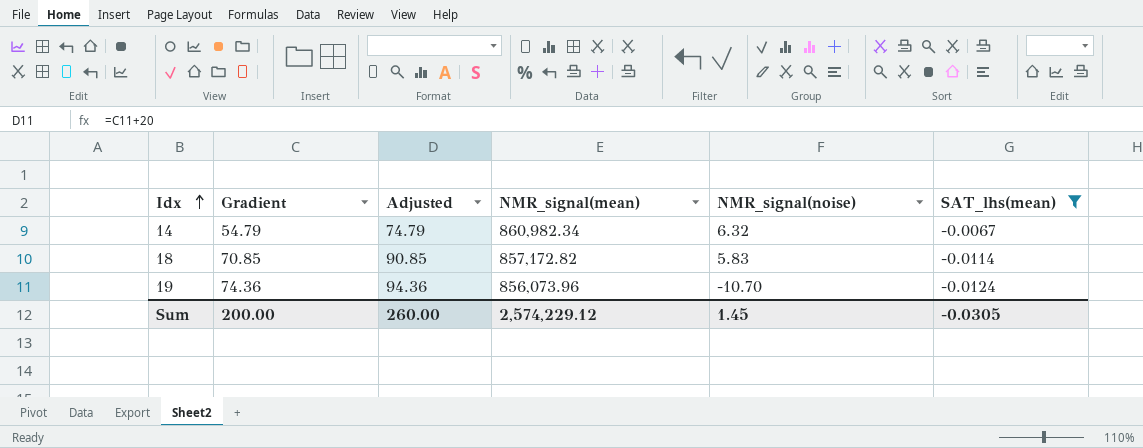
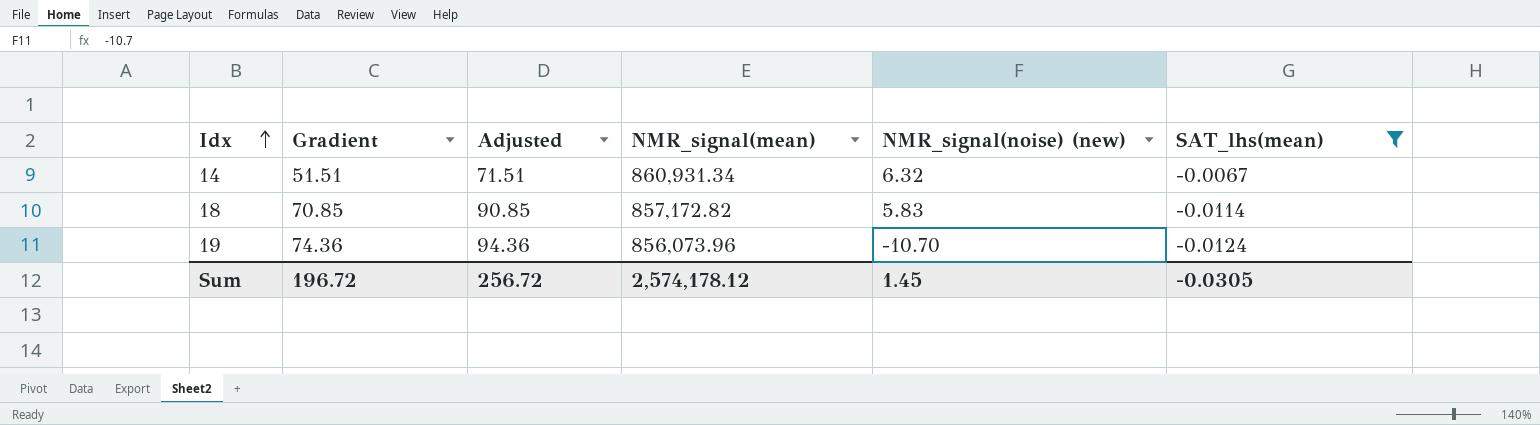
column name: NMR_signal(noise) -> NMR_signal(noise) (new)
14 | Gradient: 54.79 -> 51.51
14 | Adjusted: 74.79 -> 71.51
14 | NMR_signal(mean): 860,982.34 -> 860,931.34
Sum | Gradient: 200.00 -> 196.72
Sum | Adjusted: 260.00 -> 256.72
Sum | NMR_signal(mean): 2,574,229.12 -> 2,574,178.12

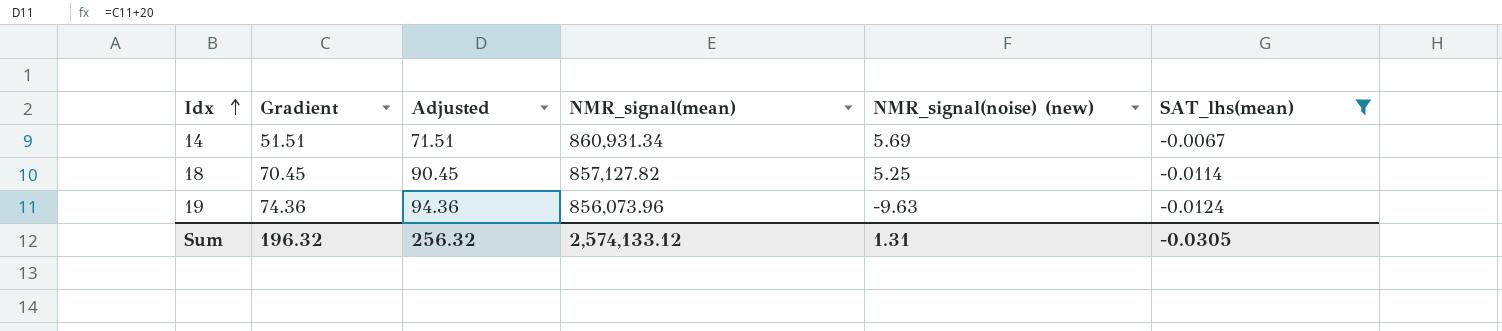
14 | NMR_signal(noise) (new): 6.32 -> 5.69
18 | Gradient: 70.85 -> 70.45
18 | Adjusted: 90.85 -> 90.45
18 | NMR_signal(mean): 857,172.82 -> 857,127.82
18 | NMR_signal(noise) (new): 5.83 -> 5.25
19 | NMR_signal(noise) (new): -10.70 -> -9.63
Sum | Gradient: 196.72 -> 196.32
Sum | Adjusted: 256.72 -> 256.32
Sum | NMR_signal(mean): 2,574,178.12 -> 2,574,133.12
Sum | NMR_signal(noise) (new): 1.45 -> 1.31

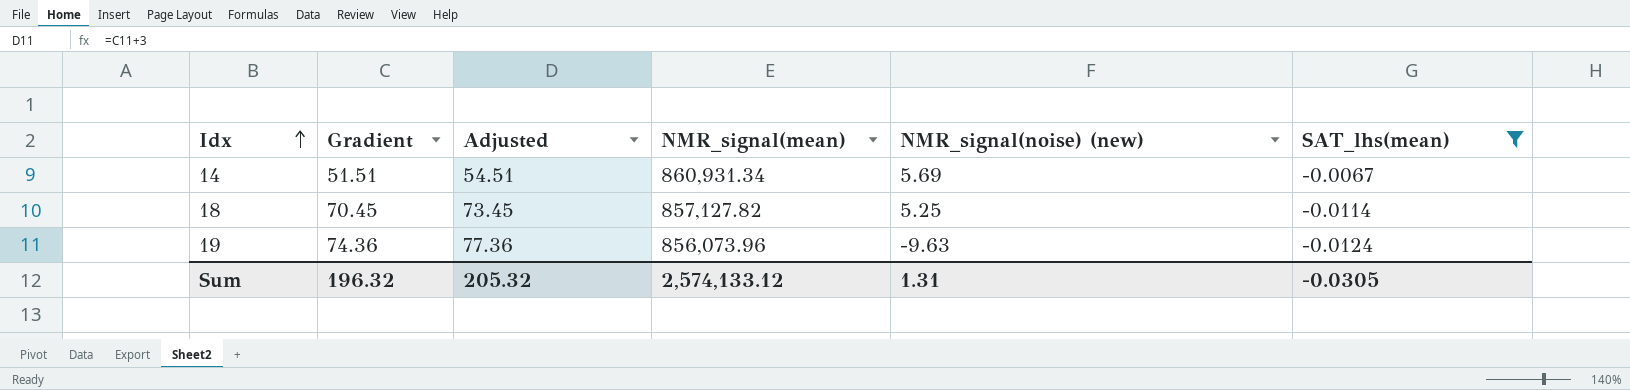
column Adjusted | formula: [Gradient] + 20 -> [Gradient] + 3
Sum | Adjusted: 256.32 -> 205.32

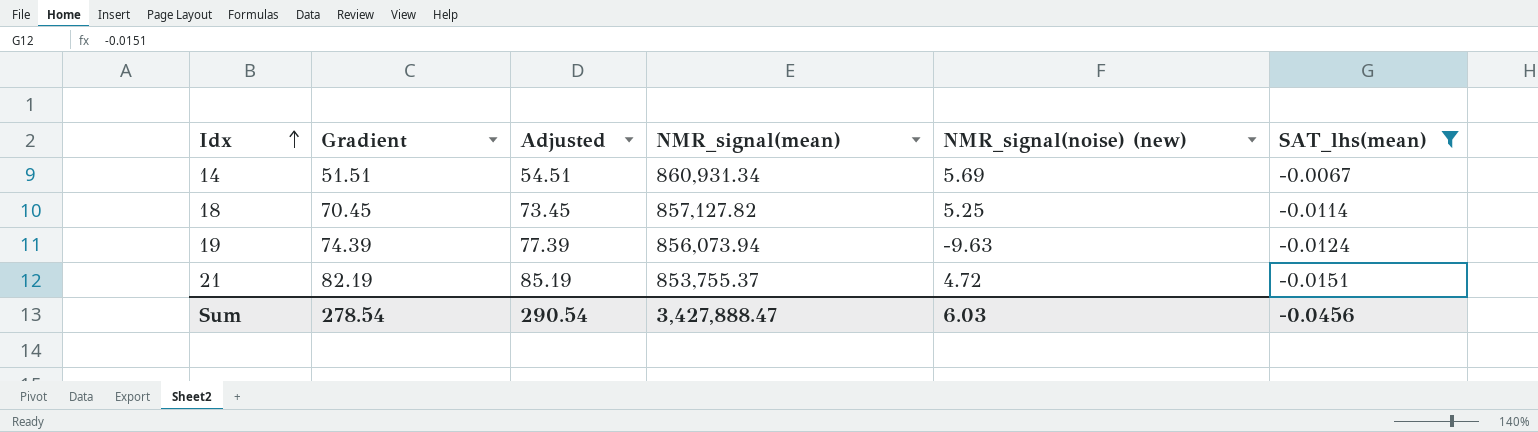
19 | Gradient: 74.36 -> 74.39
19 | Adjusted: 77.36 -> 77.39
19 | NMR_signal(mean): 856,073.96 -> 856,073.94
row 21: none -> 82.19 | 85.19 | 853,755.37 | 4.72 | -0.0151
Sum | Gradient: 196.32 -> 278.54
Sum | Adjusted: 205.32 -> 290.54
Sum | NMR_signal(mean): 2,574,133.12 -> 3,427,888.47
Sum | NMR_signal(noise) (new): 1.31 -> 6.03
Sum | SAT_lhs(mean): -0.0305 -> -0.0456

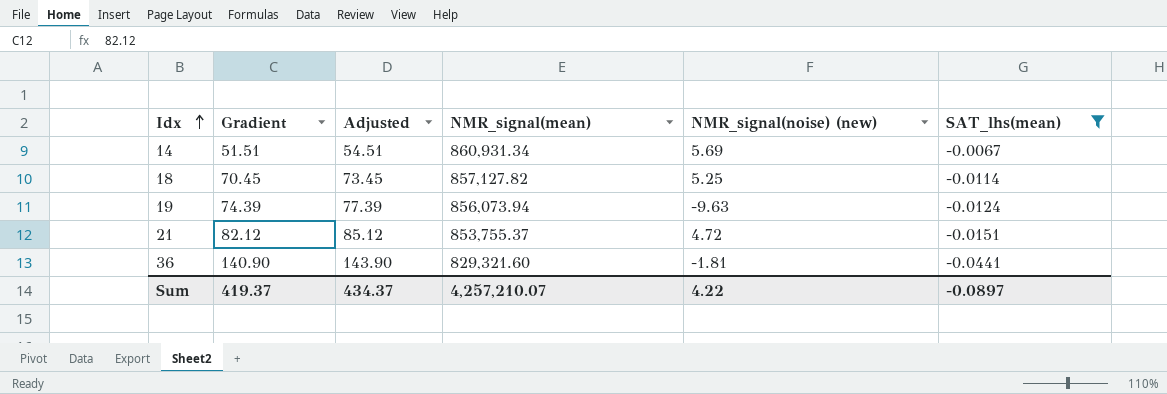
21 | Gradient: 82.19 -> 82.12
21 | Adjusted: 85.19 -> 85.12
row 36: none -> 140.90 | 143.90 | 829,321.60 | -1.81 | -0.0441
Sum | Gradient: 278.54 -> 419.37
Sum | Adjusted: 290.54 -> 434.37
Sum | NMR_signal(mean): 3,427,888.47 -> 4,257,210.07
Sum | NMR_signal(noise) (new): 6.03 -> 4.22
Sum | SAT_lhs(mean): -0.0456 -> -0.0897

